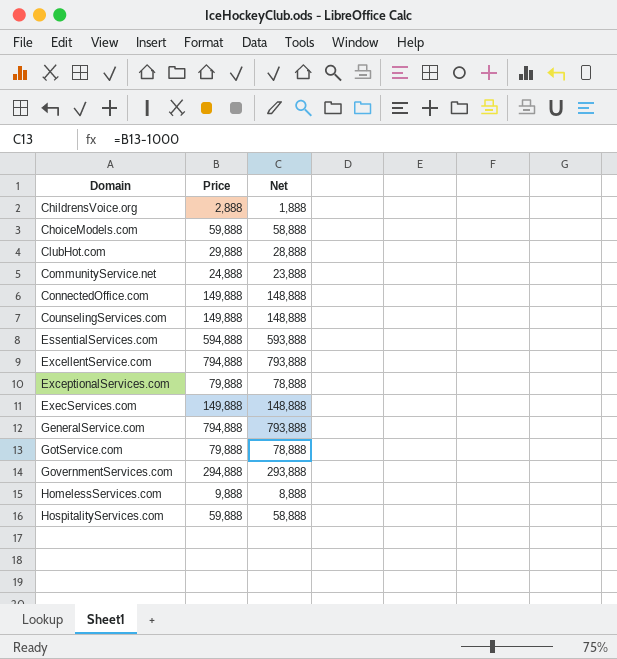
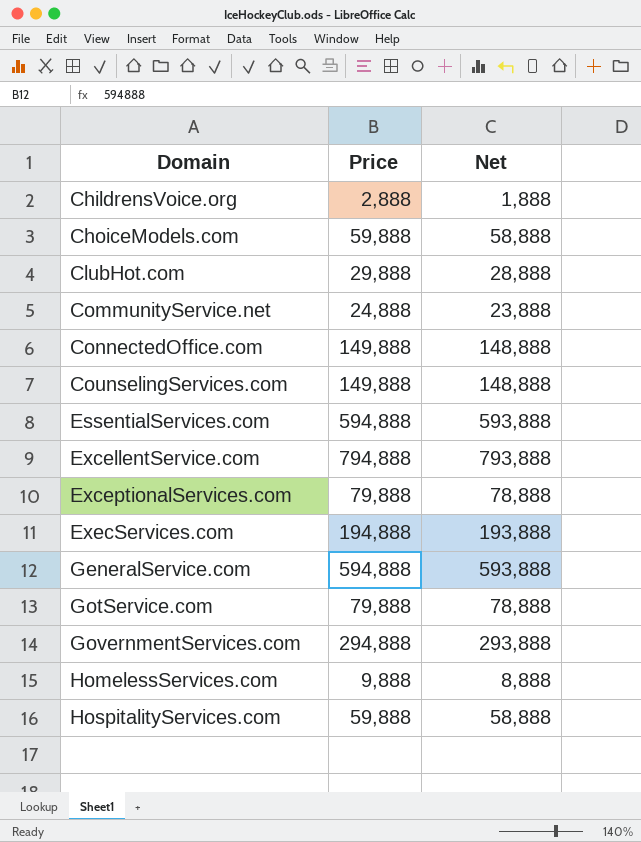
ExecServices.com | Price: 149,888 -> 194,888
ExecServices.com | Net: 148,888 -> 193,888
GeneralService.com | Price: 794,888 -> 594,888
GeneralService.com | Net: 793,888 -> 593,888

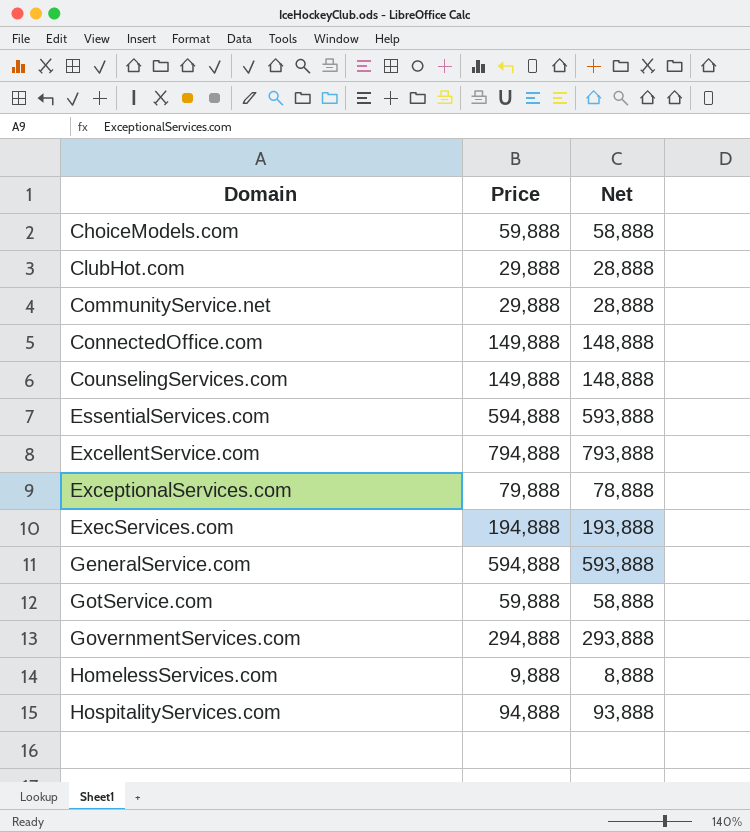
row ChildrensVoice.org: 2,888 | 1,888 -> none
CommunityService.net | Price: 24,888 -> 29,888
CommunityService.net | Net: 23,888 -> 28,888
GotService.com | Price: 79,888 -> 59,888
GotService.com | Net: 78,888 -> 58,888
HospitalityServices.com | Price: 59,888 -> 94,888
HospitalityServices.com | Net: 58,888 -> 93,888

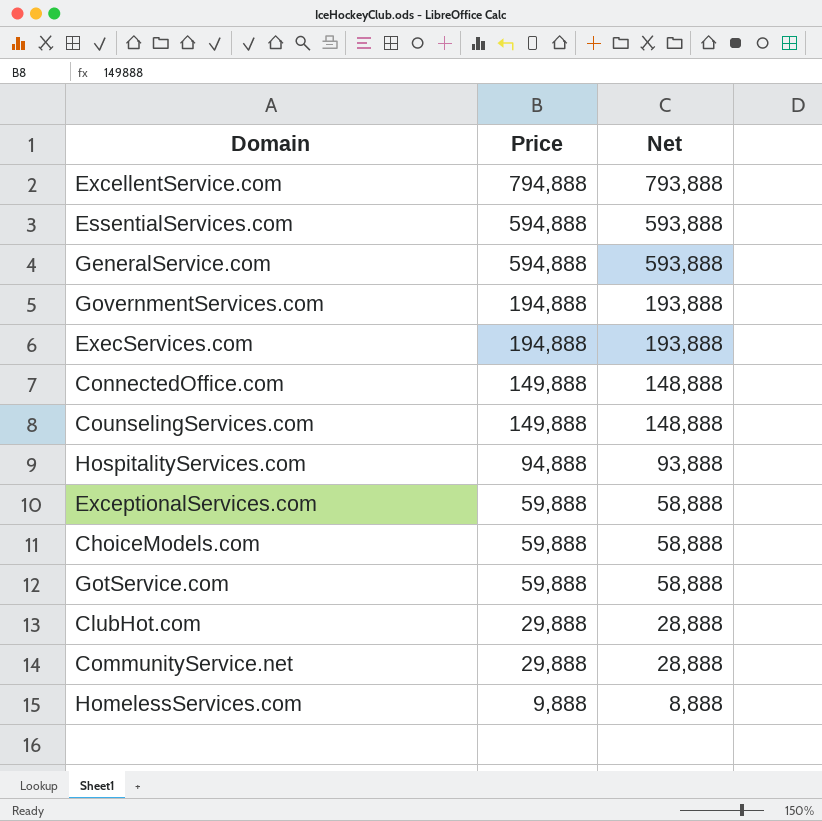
row order: Domain ascending -> Price descending
GovernmentServices.com | Price: 294,888 -> 194,888
GovernmentServices.com | Net: 293,888 -> 193,888
ExceptionalServices.com | Price: 79,888 -> 59,888
ExceptionalServices.com | Net: 78,888 -> 58,888

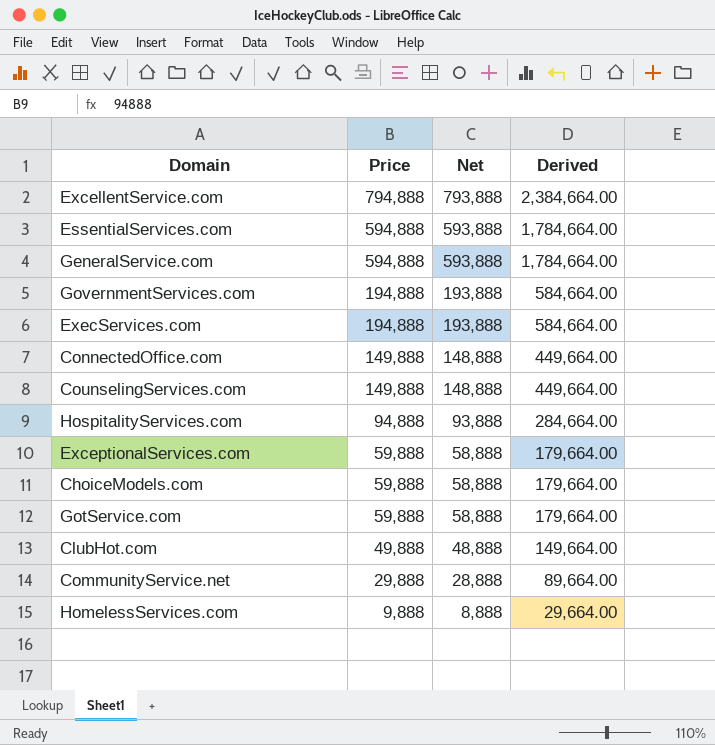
column Derived | formula: none -> [Price] * 3
ClubHot.com | Price: 29,888 -> 49,888
ClubHot.com | Net: 28,888 -> 48,888

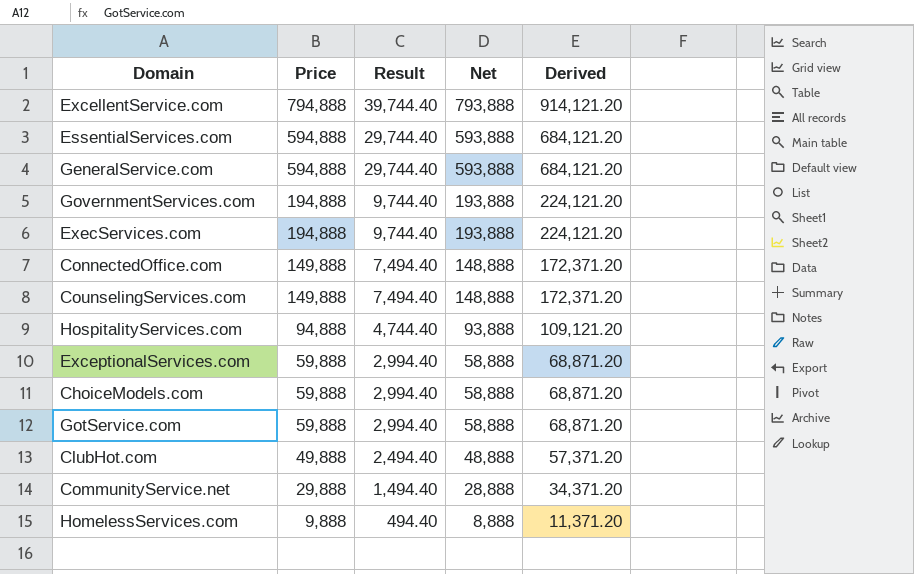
column Result | formula: none -> [Price] * 0.05
column Derived | formula: [Price] * 3 -> [Price] * 1.15

